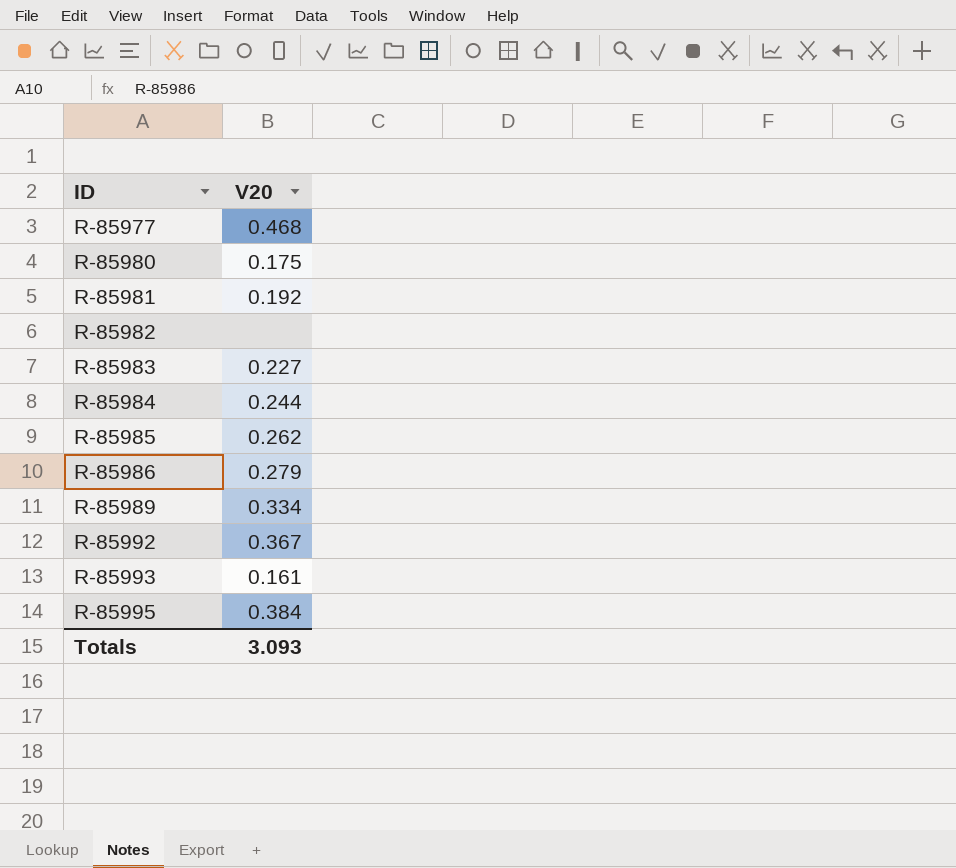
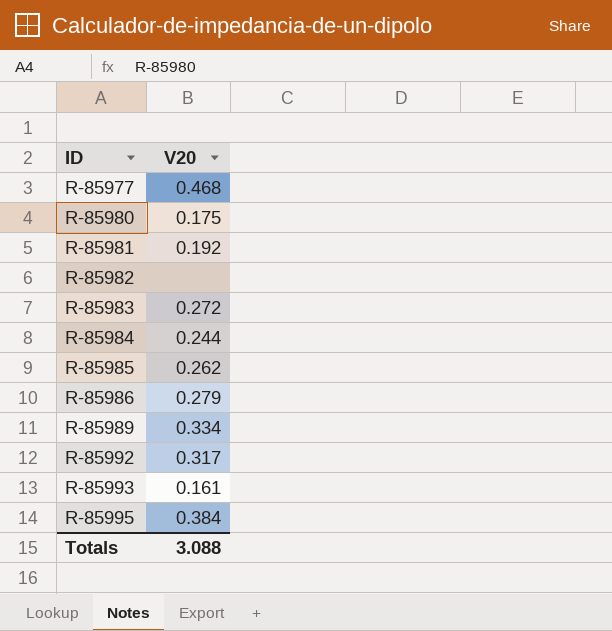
R-85983 | V20: 0.227 -> 0.272
R-85992 | V20: 0.367 -> 0.317
Totals | V20: 3.093 -> 3.088

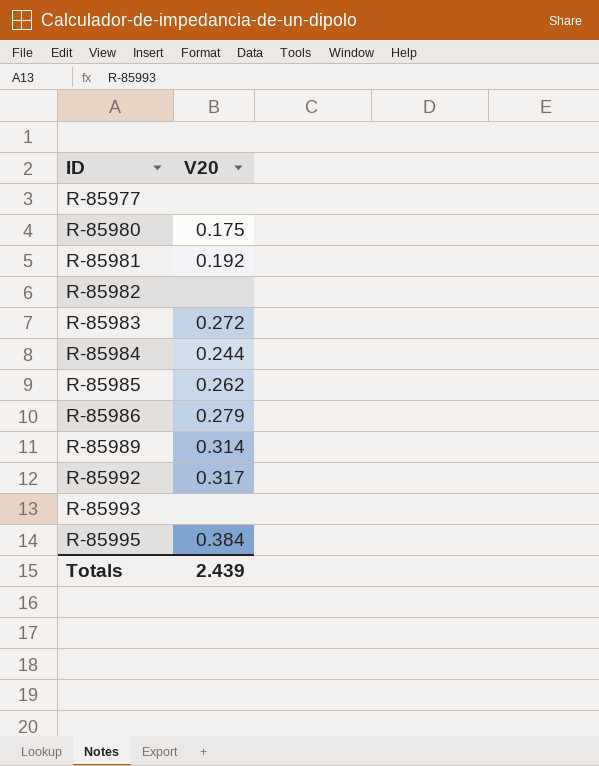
R-85977 | V20: 0.468 -> none
R-85989 | V20: 0.334 -> 0.314
R-85993 | V20: 0.161 -> none
Totals | V20: 3.088 -> 2.439

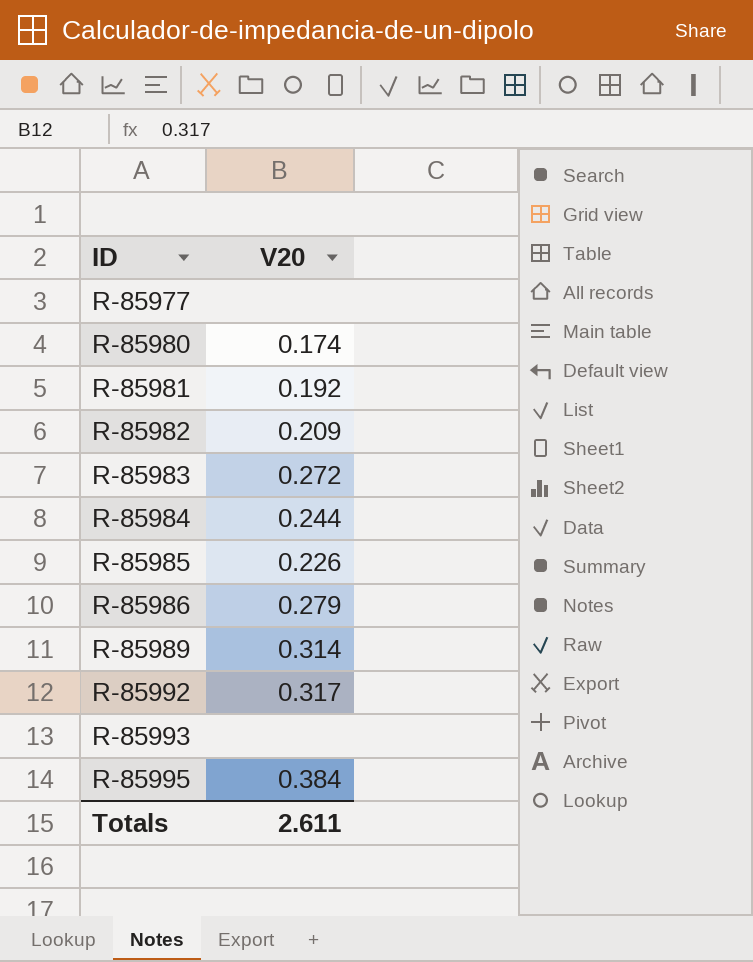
R-85980 | V20: 0.175 -> 0.174
R-85982 | V20: none -> 0.209
R-85985 | V20: 0.262 -> 0.226
Totals | V20: 2.439 -> 2.611

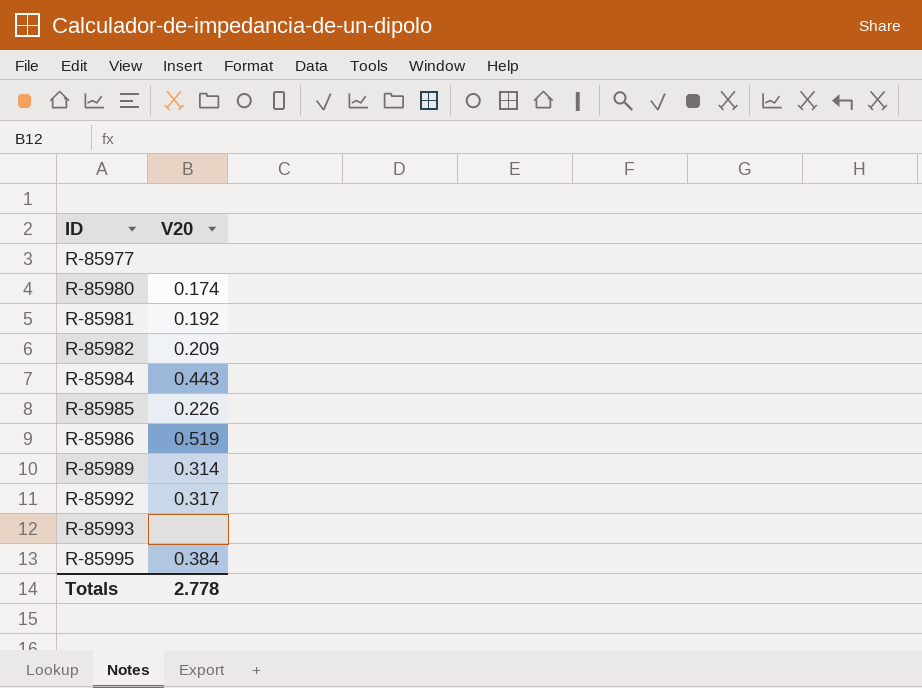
row R-85983: 0.272 -> none
R-85984 | V20: 0.244 -> 0.443
R-85986 | V20: 0.279 -> 0.519
Totals | V20: 2.611 -> 2.778

